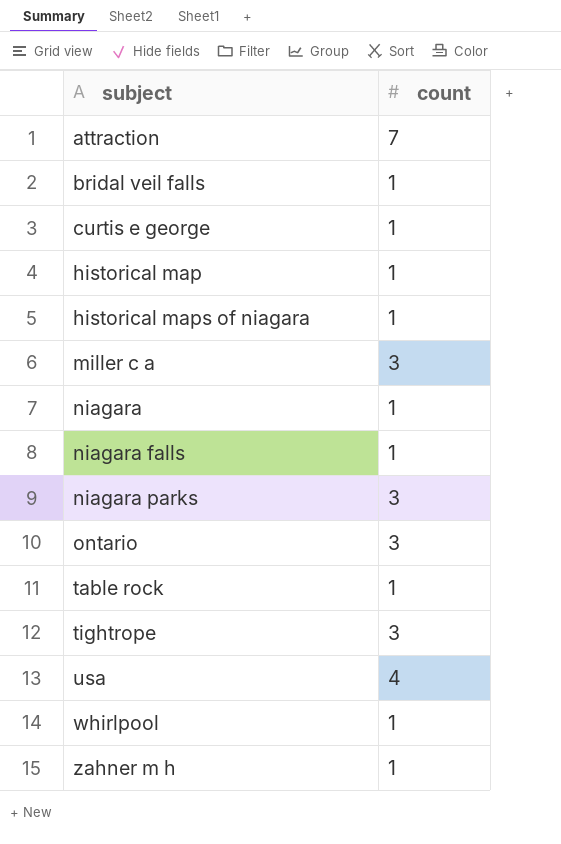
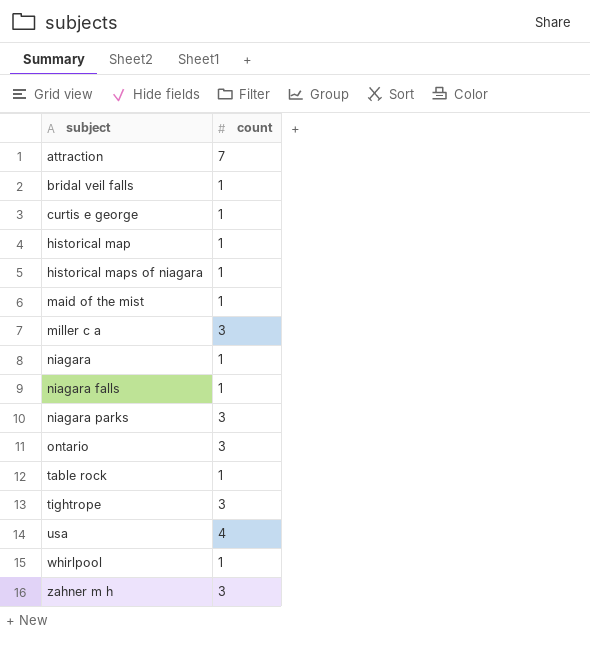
row maid of the mist: none -> 1
zahner m h | count: 1 -> 3

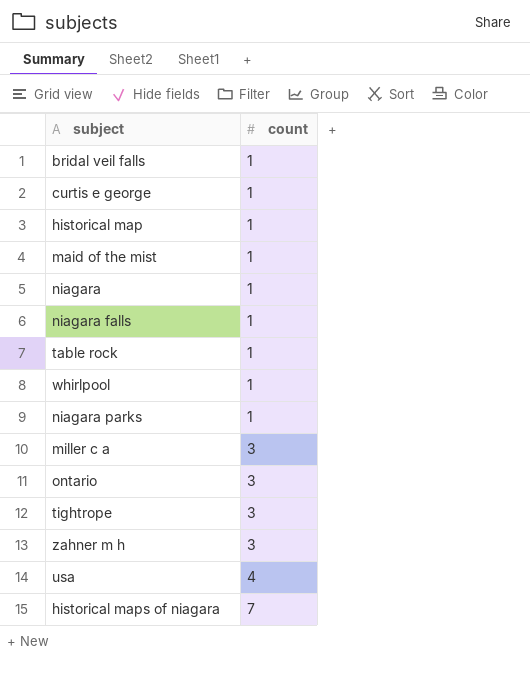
row order: subject ascending -> count ascending
row attraction: 7 -> none
niagara parks | count: 3 -> 1
historical maps of niagara | count: 1 -> 7

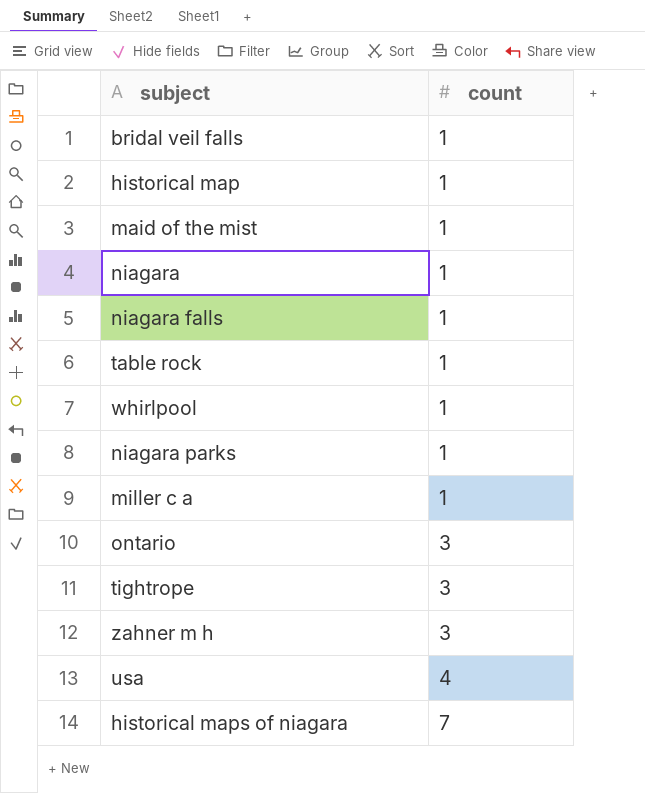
row curtis e george: 1 -> none
miller c a | count: 3 -> 1

